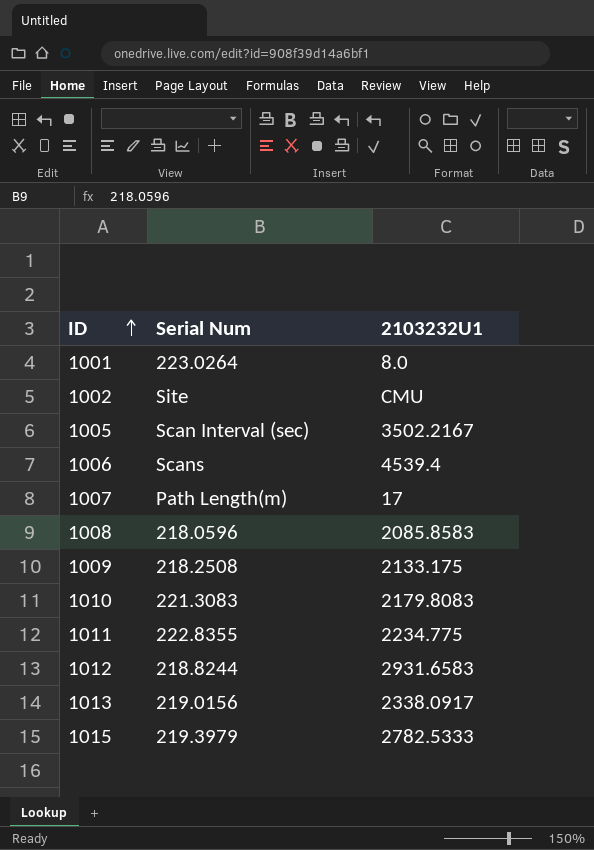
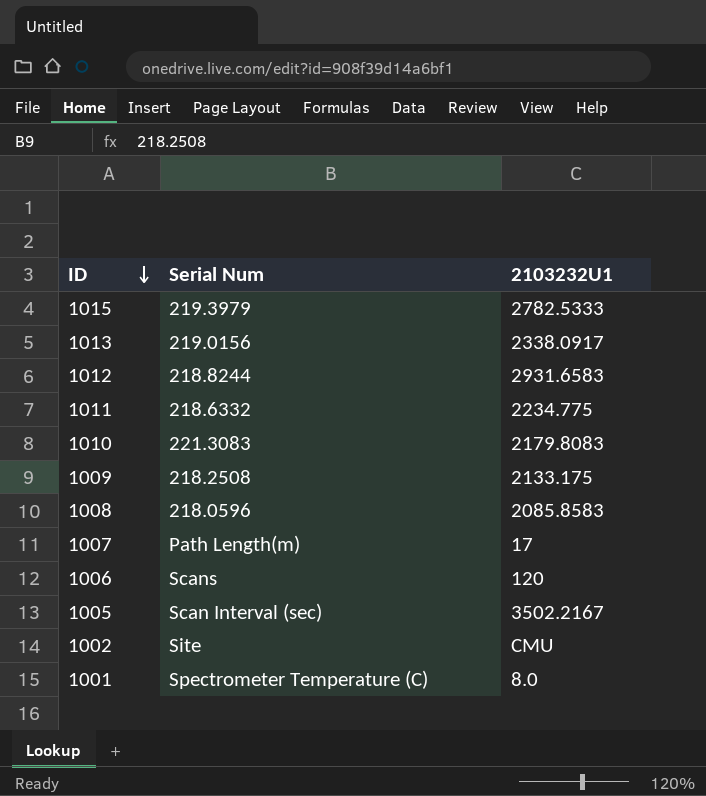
row order: ID ascending -> ID descending
1011 | Serial Num: 222.8355 -> 218.6332
1006 | 2103232U1: 4539.4 -> 120
1001 | Serial Num: 223.0264 -> Spectrometer Temperature (C)

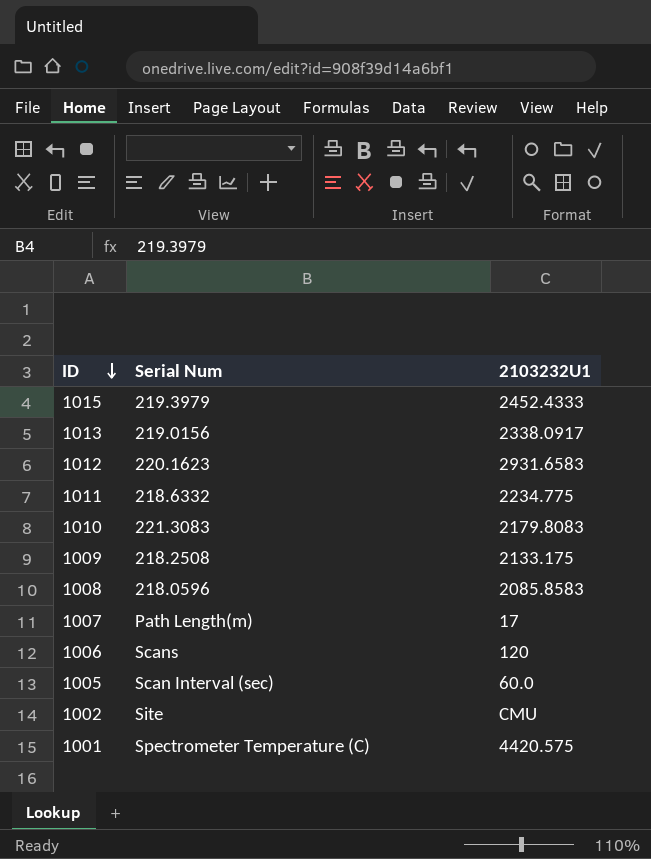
1015 | 2103232U1: 2782.5333 -> 2452.4333
1012 | Serial Num: 218.8244 -> 220.1623
1005 | 2103232U1: 3502.2167 -> 60.0
1001 | 2103232U1: 8.0 -> 4420.575

